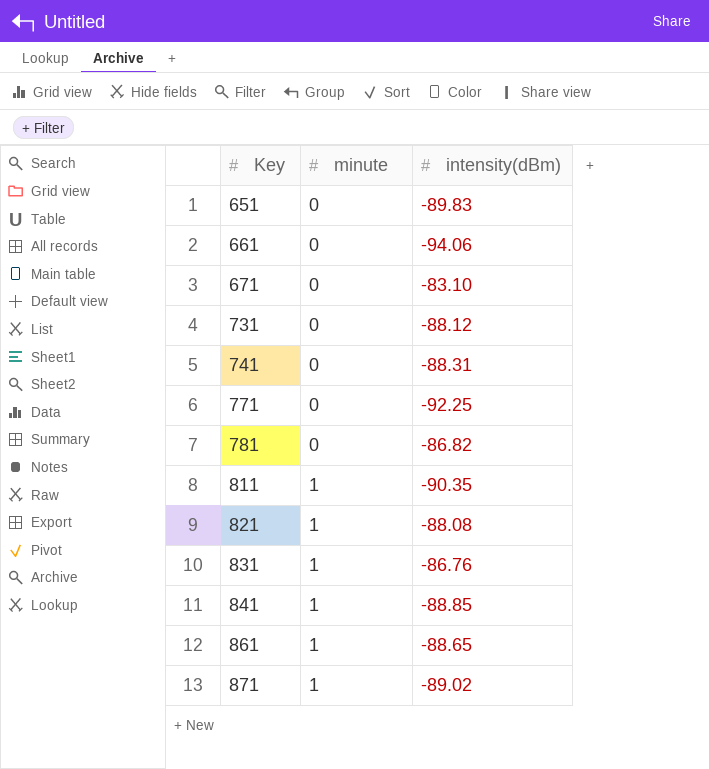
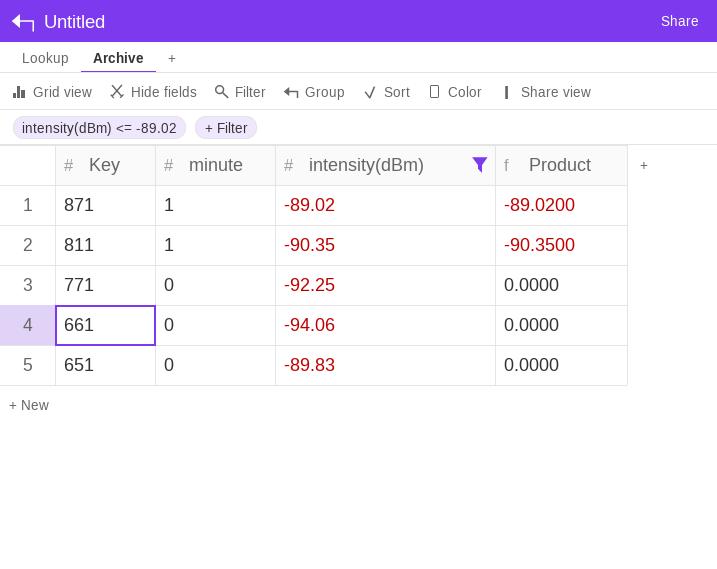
filter: none -> intensity(dBm) <= -89.02
row order: Key ascending -> Key descending
column Product | formula: none -> [minute] * [intensity(dBm)]

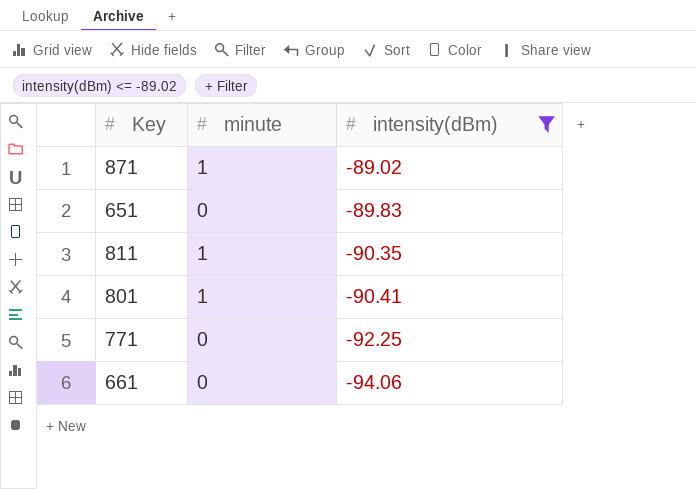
row order: Key descending -> intensity(dBm) descending
column Product | formula: [minute] * [intensity(dBm)] -> none
row 801: none -> 1 | -90.41

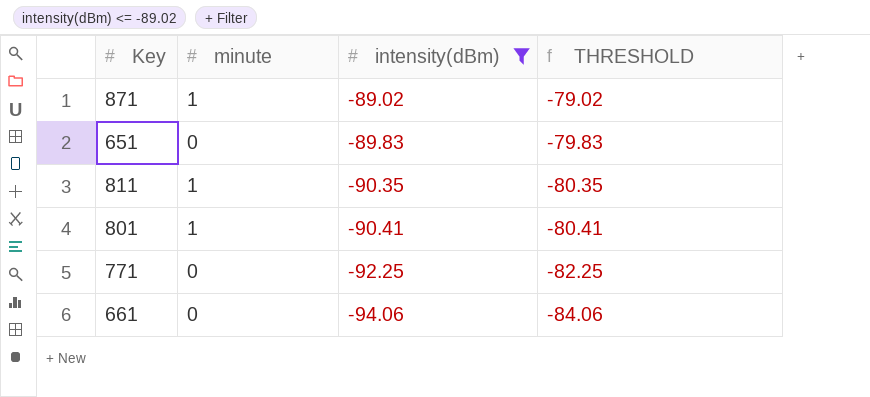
column THRESHOLD | formula: none -> [intensity(dBm)] + 10

